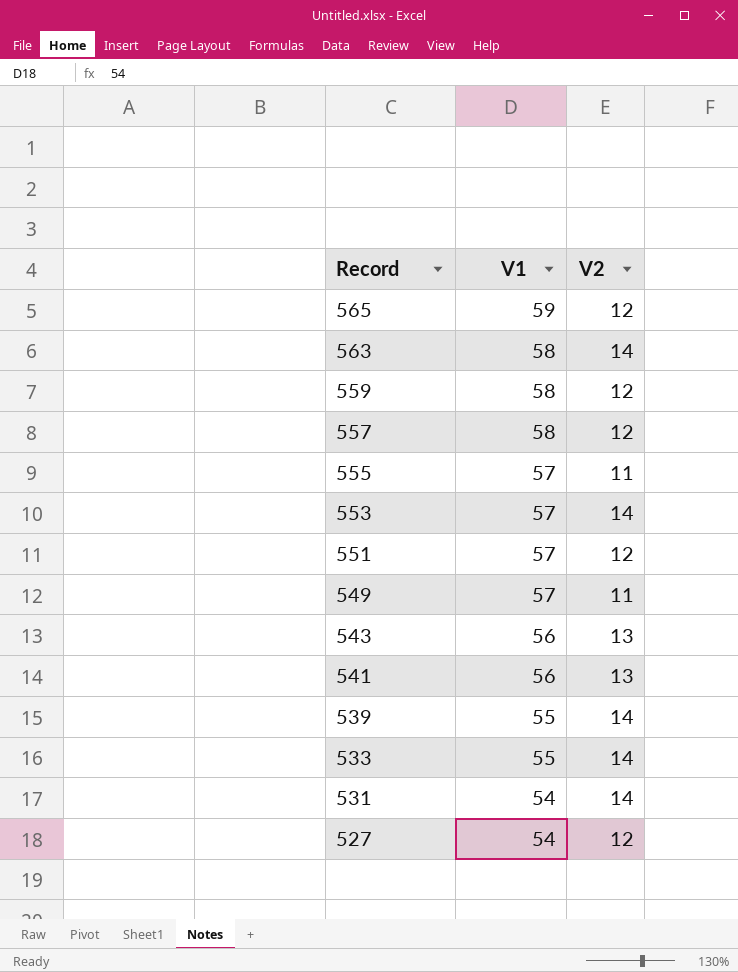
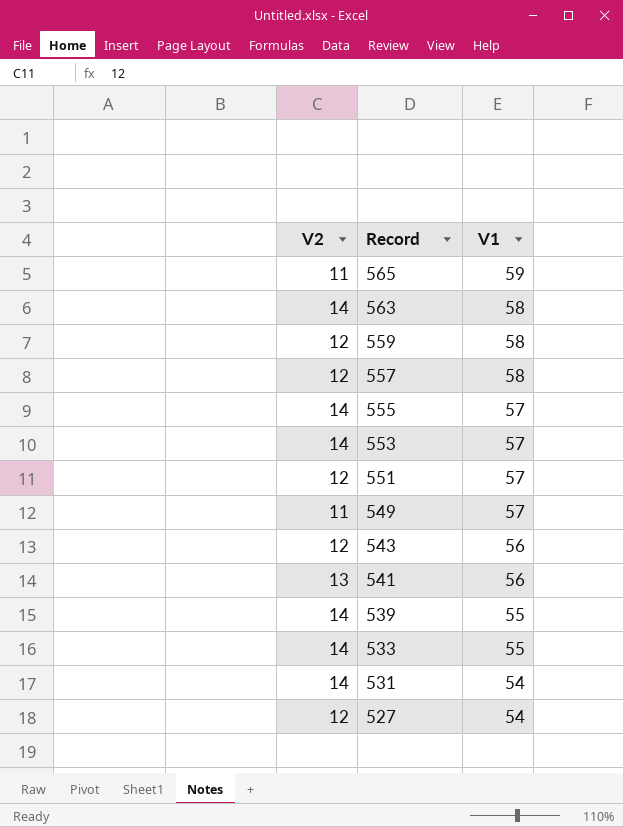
column V2 | position: 3 -> 1
565 | V2: 12 -> 11
555 | V2: 11 -> 14
543 | V2: 13 -> 12

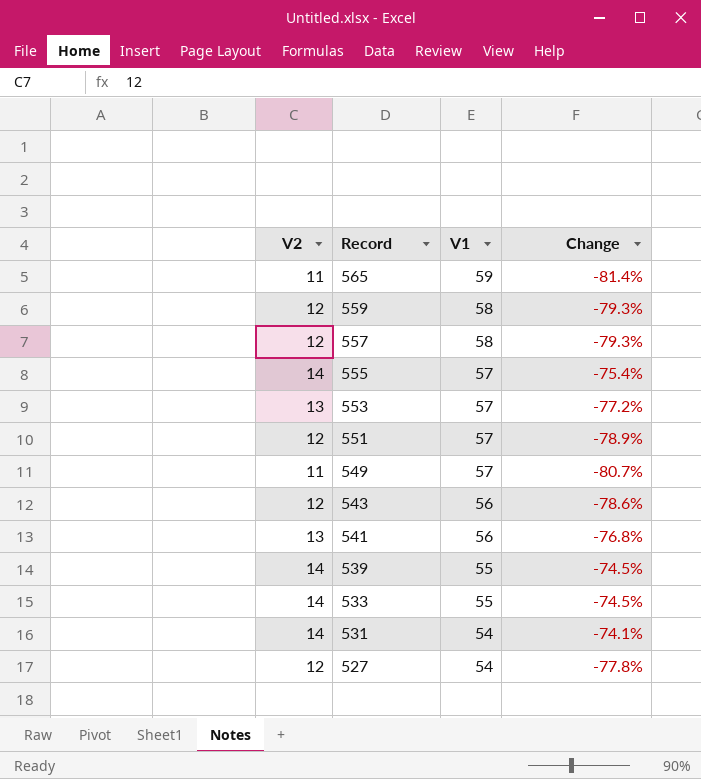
column Change | formula: none -> ([V2] - [V1]) / [V1]
row 563: 14 | 58 -> none
553 | V2: 14 -> 13

